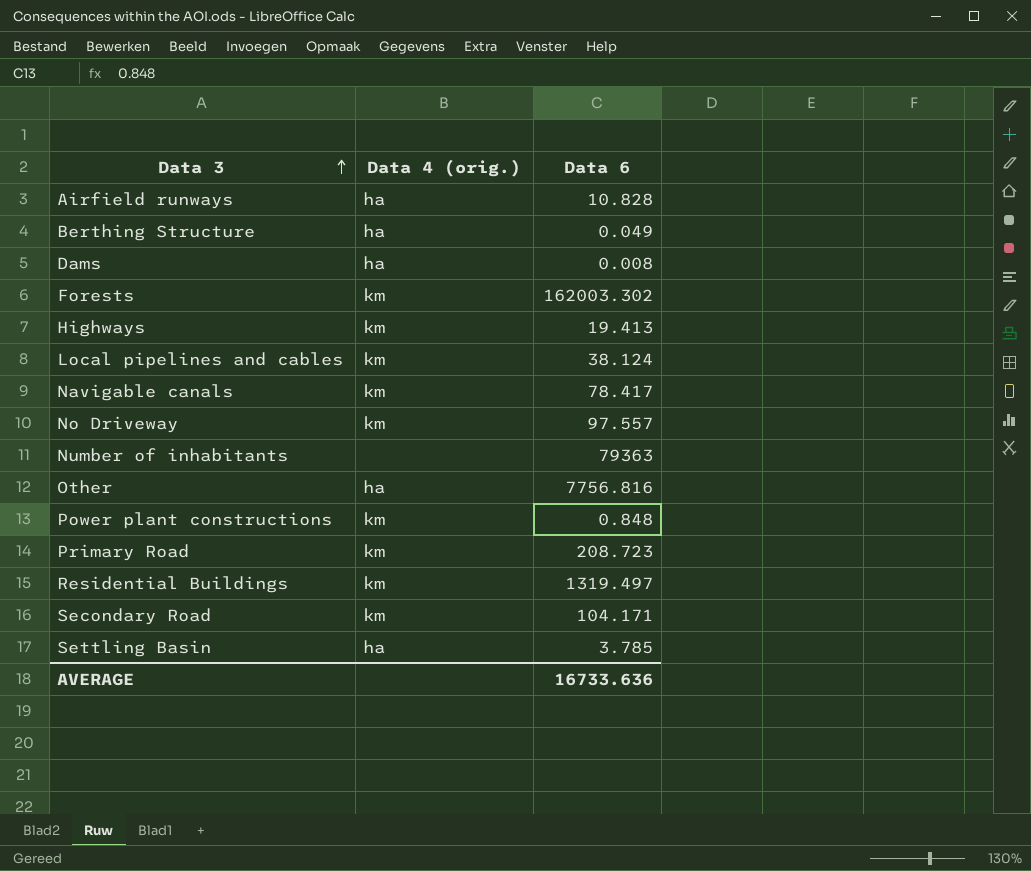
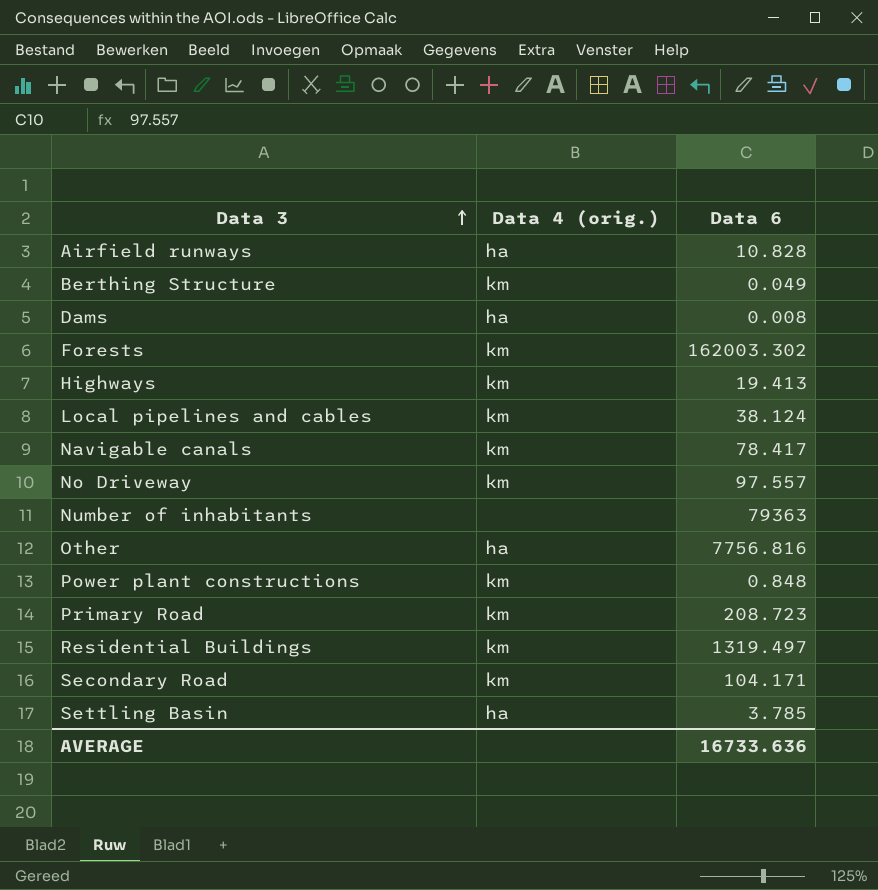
Berthing Structure | Data 4 (orig.): ha -> km

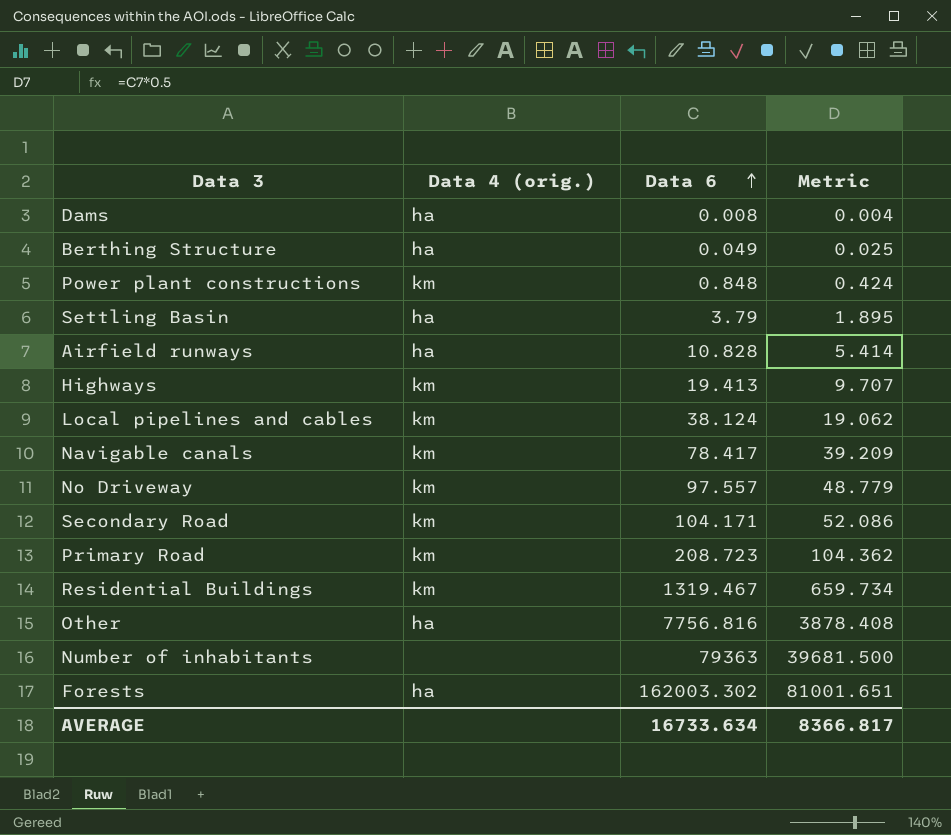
row order: Data 3 ascending -> Data 6 ascending
column Metric | formula: none -> [Data 6] * 0.5
Berthing Structure | Data 4 (orig.): km -> ha
Settling Basin | Data 6: 3.785 -> 3.79
Residential Buildings | Data 6: 1319.497 -> 1319.467
Forests | Data 4 (orig.): km -> ha
AVERAGE | Data 6: 16733.636 -> 16733.634

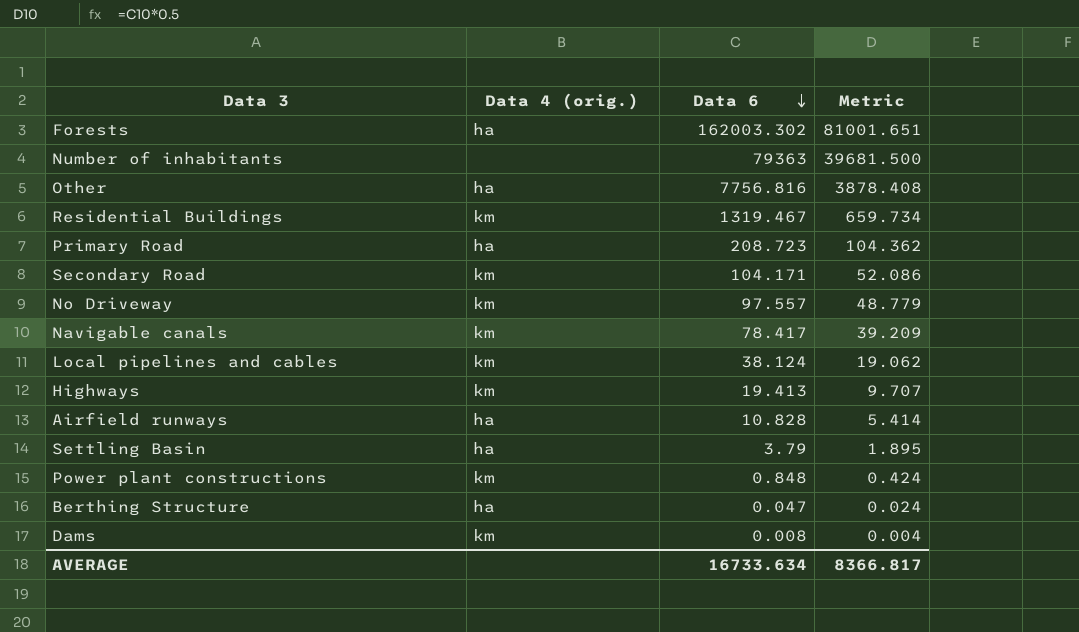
row order: Data 6 ascending -> Data 6 descending
Primary Road | Data 4 (orig.): km -> ha
Berthing Structure | Data 6: 0.049 -> 0.047
Berthing Structure | Metric: 0.025 -> 0.024
Dams | Data 4 (orig.): ha -> km

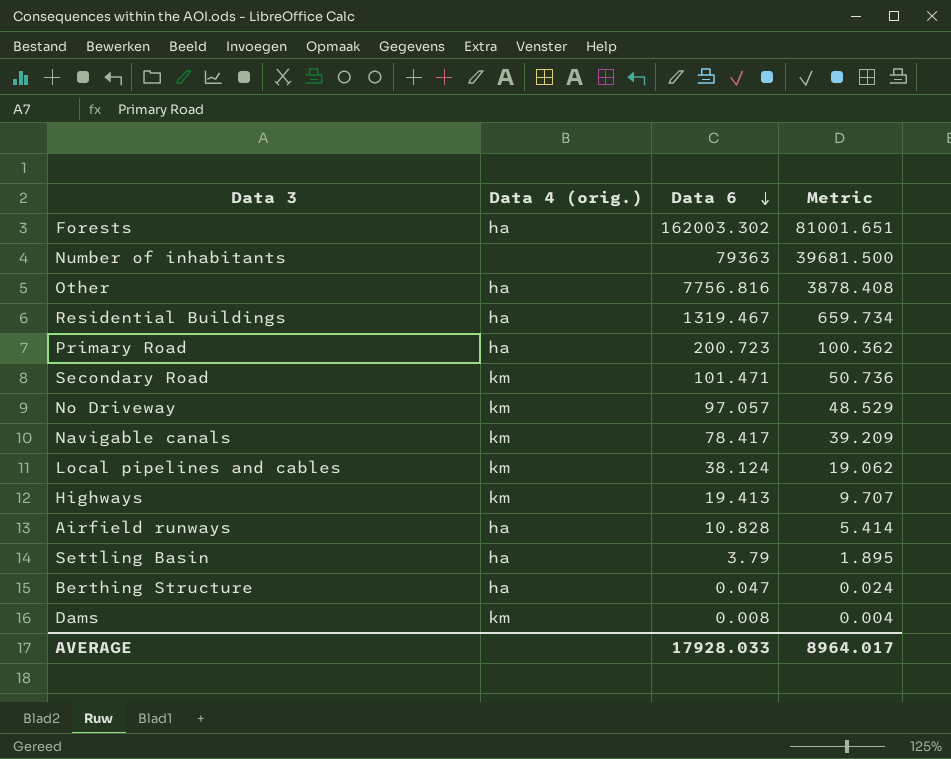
row Power plant constructions: km | 0.848 | 0.424 -> none
Residential Buildings | Data 4 (orig.): km -> ha
Primary Road | Data 6: 208.723 -> 200.723
Primary Road | Metric: 104.362 -> 100.362
Secondary Road | Data 6: 104.171 -> 101.471
Secondary Road | Metric: 52.086 -> 50.736
No Driveway | Data 6: 97.557 -> 97.057
No Driveway | Metric: 48.779 -> 48.529
AVERAGE | Data 6: 16733.634 -> 17928.033
AVERAGE | Metric: 8366.817 -> 8964.017

